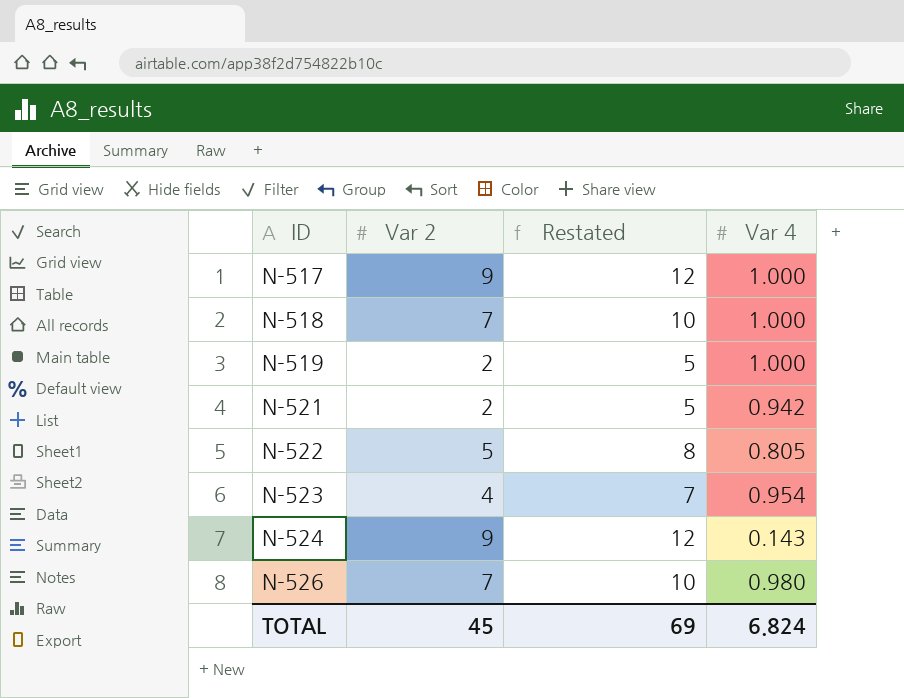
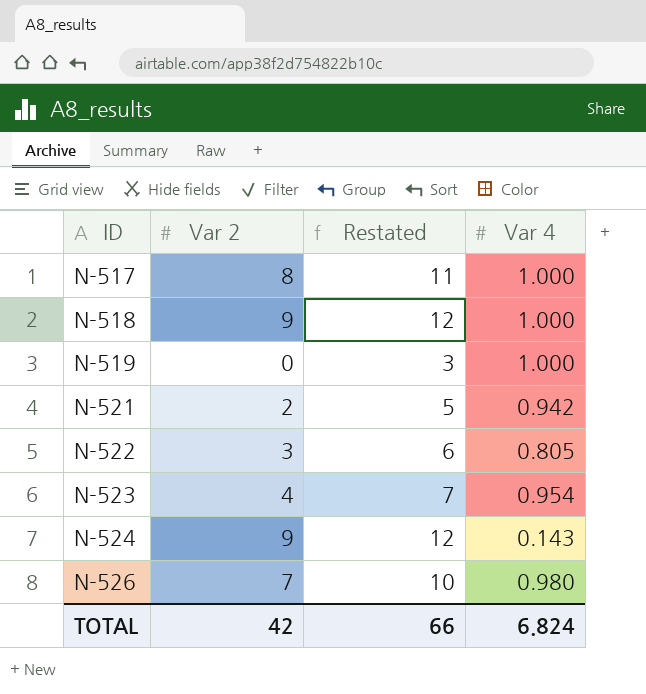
N-517 | Var 2: 9 -> 8
N-517 | Restated: 12 -> 11
N-518 | Var 2: 7 -> 9
N-518 | Restated: 10 -> 12
N-519 | Var 2: 2 -> 0
N-519 | Restated: 5 -> 3
N-522 | Var 2: 5 -> 3
N-522 | Restated: 8 -> 6
TOTAL | Var 2: 45 -> 42
TOTAL | Restated: 69 -> 66

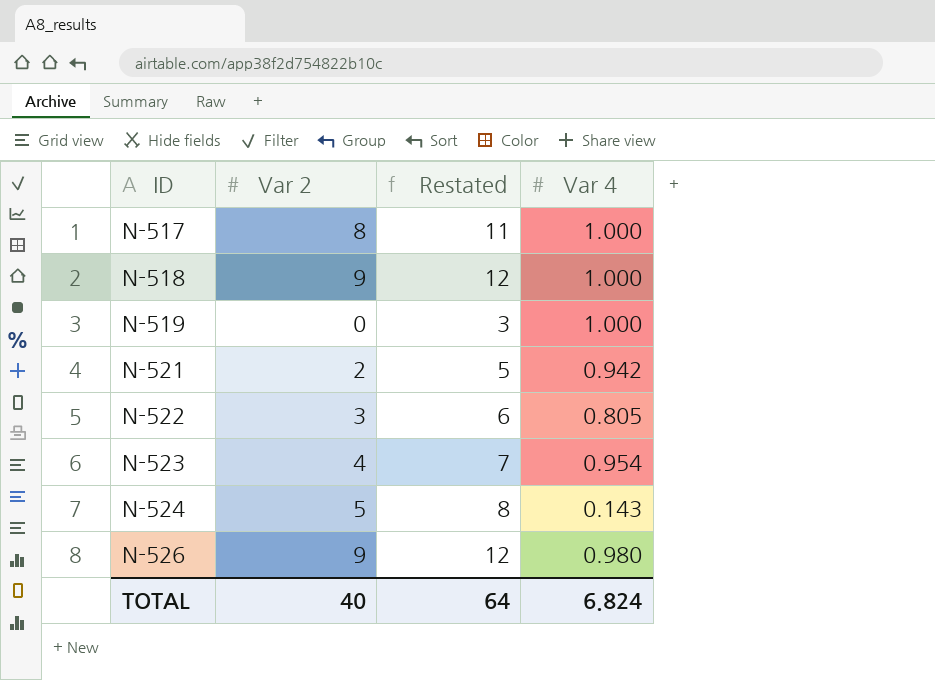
N-524 | Var 2: 9 -> 5
N-524 | Restated: 12 -> 8
N-526 | Var 2: 7 -> 9
N-526 | Restated: 10 -> 12
TOTAL | Var 2: 42 -> 40
TOTAL | Restated: 66 -> 64

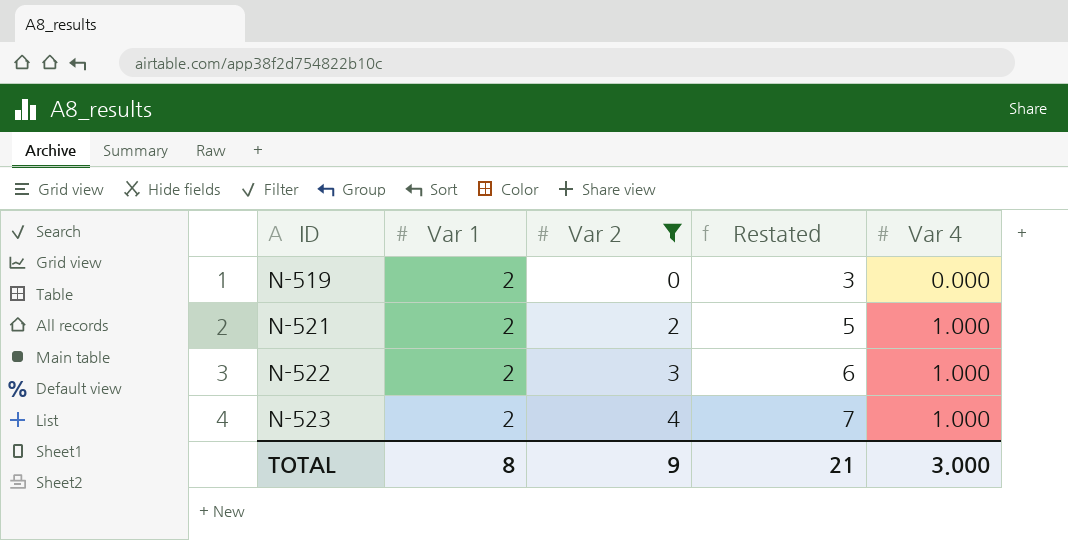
filter: none -> Var 2 <= 4
column Var 1 | position: none -> 2
N-519 | Var 4: 1.000 -> 0.000
N-521 | Var 4: 0.942 -> 1.000
N-522 | Var 4: 0.805 -> 1.000
N-523 | Var 4: 0.954 -> 1.000
TOTAL | Var 2: 40 -> 9
TOTAL | Restated: 64 -> 21
TOTAL | Var 4: 6.824 -> 3.000

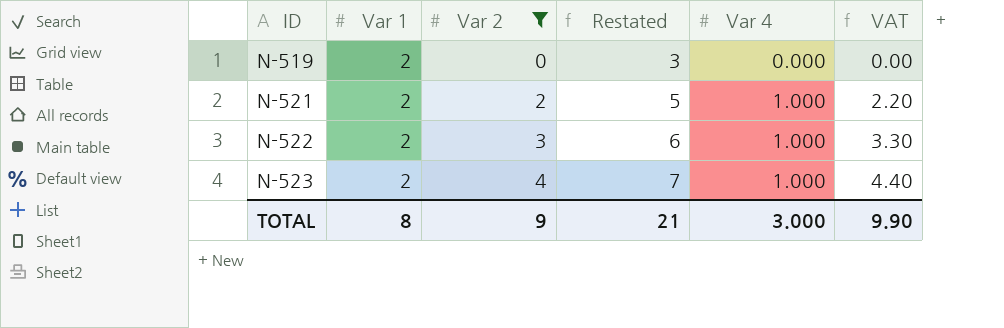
column VAT | formula: none -> [Var 2] * 1.1

